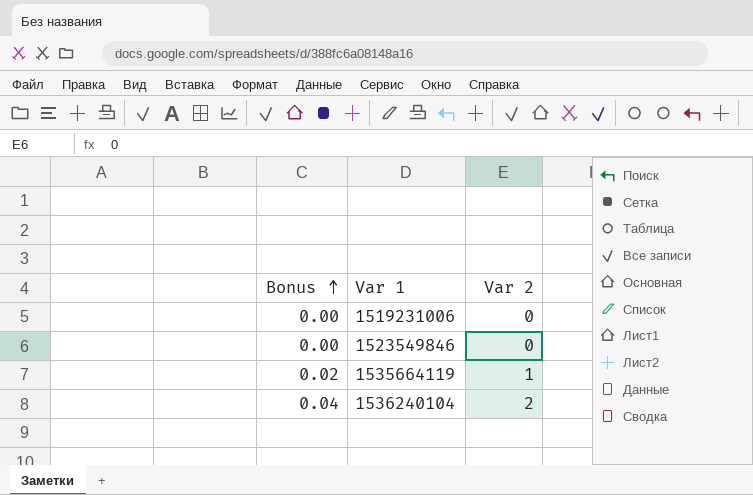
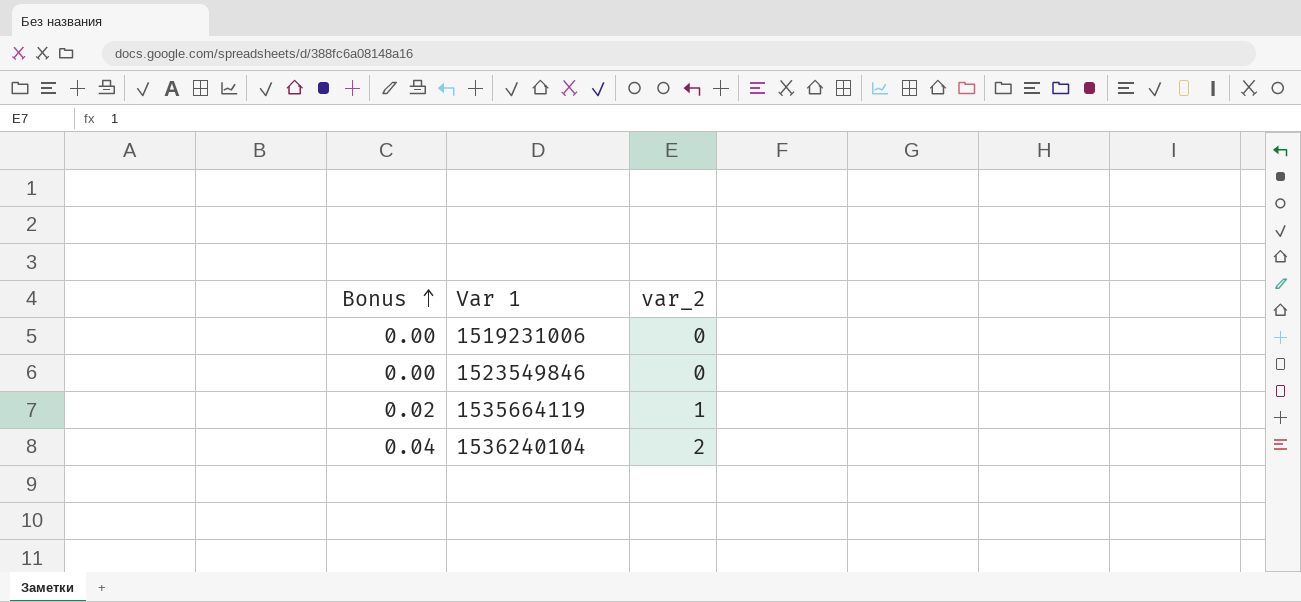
column name: Var 2 -> var_2

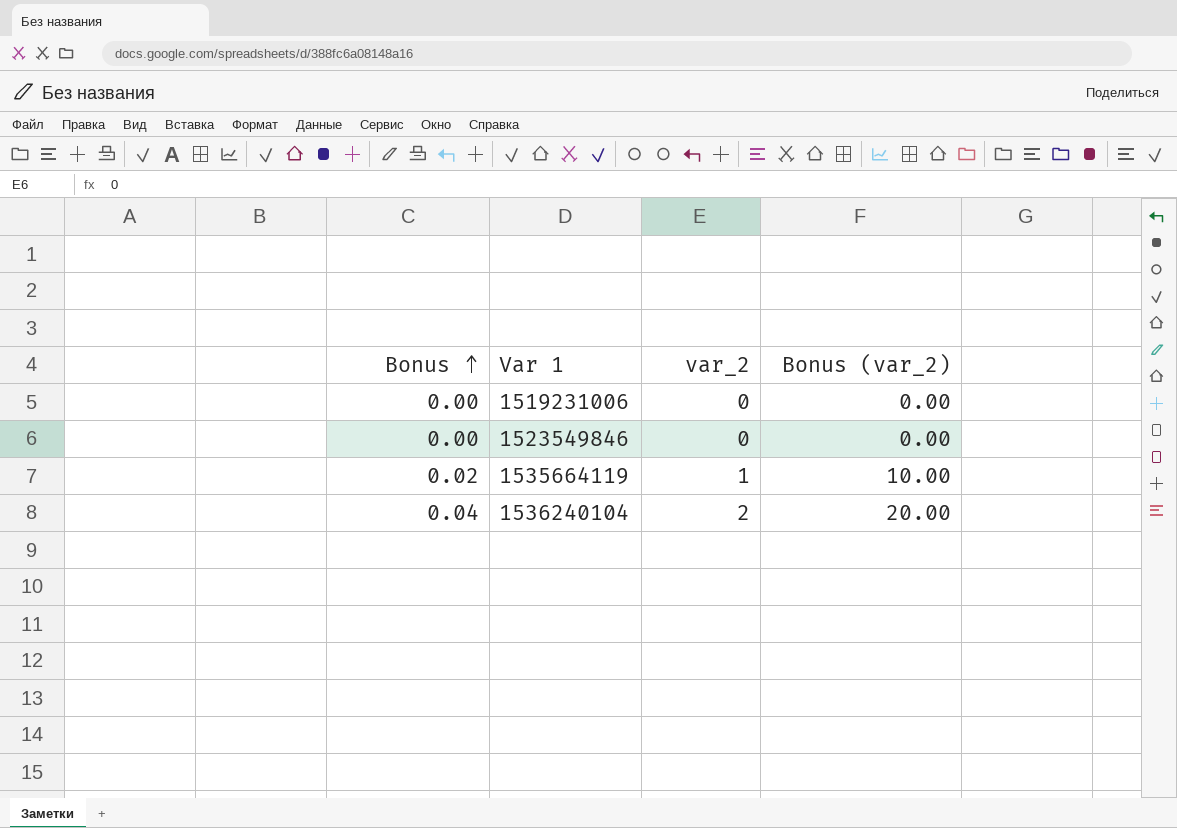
column Bonus (var_2) | formula: none -> [var_2] * 10

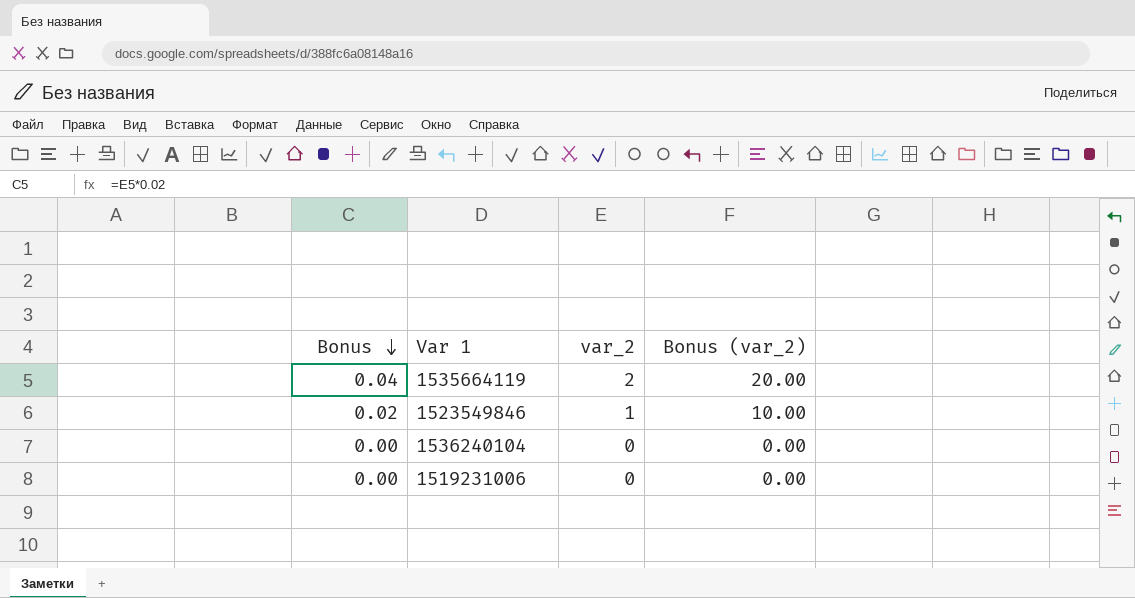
row order: Bonus ascending -> Bonus descending
1535664119 | Bonus: 0.02 -> 0.04
1535664119 | var_2: 1 -> 2
1535664119 | Bonus (var_2): 10.00 -> 20.00
1523549846 | Bonus: 0.00 -> 0.02
1523549846 | var_2: 0 -> 1
1523549846 | Bonus (var_2): 0.00 -> 10.00
1536240104 | Bonus: 0.04 -> 0.00
1536240104 | var_2: 2 -> 0
1536240104 | Bonus (var_2): 20.00 -> 0.00

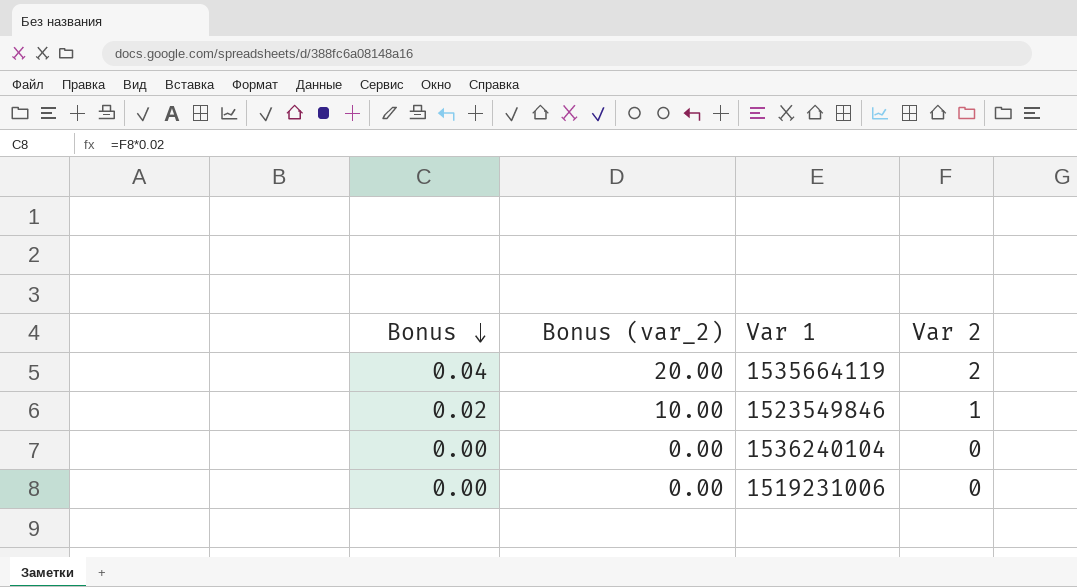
column Bonus (var_2) | position: 4 -> 2
column name: var_2 -> Var 2

